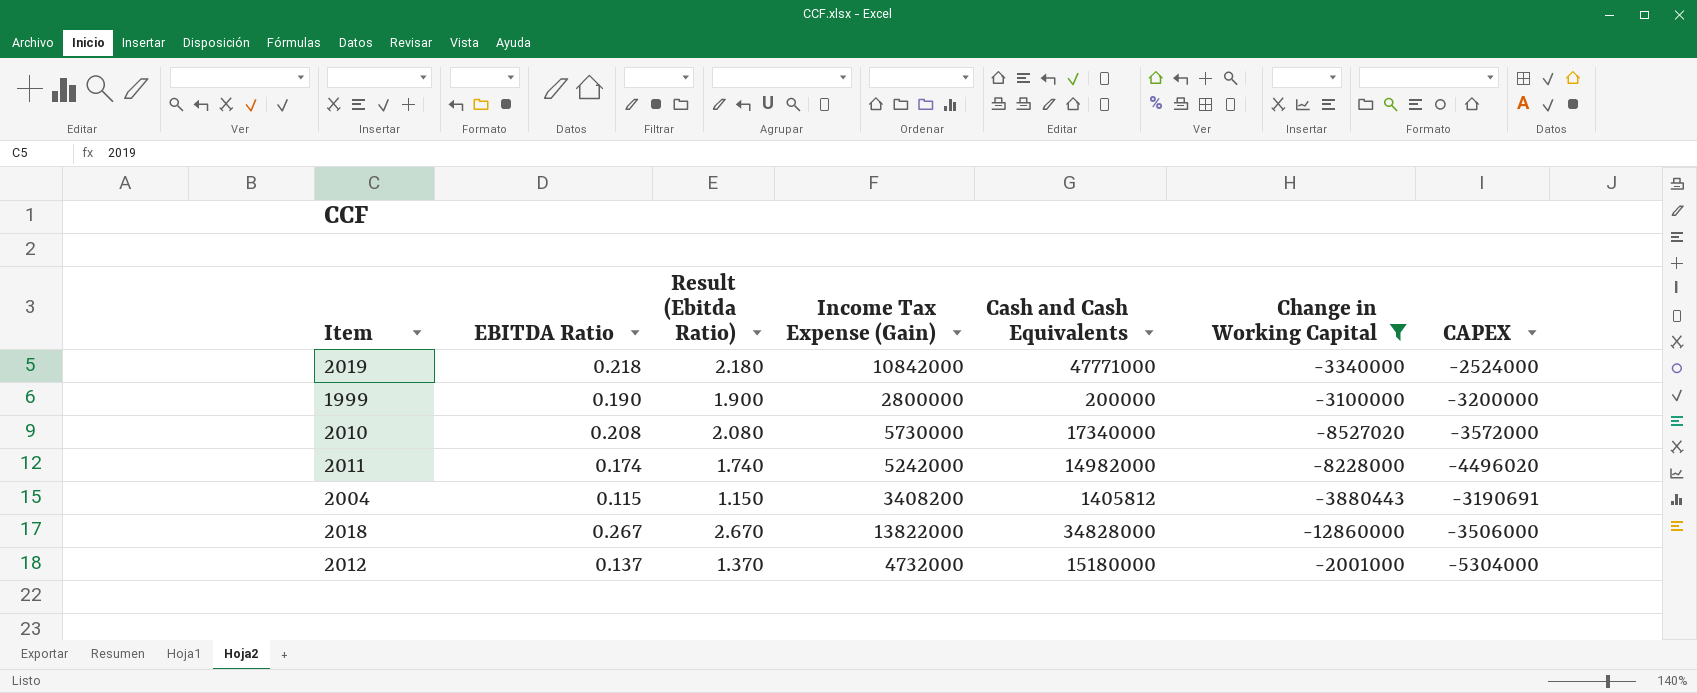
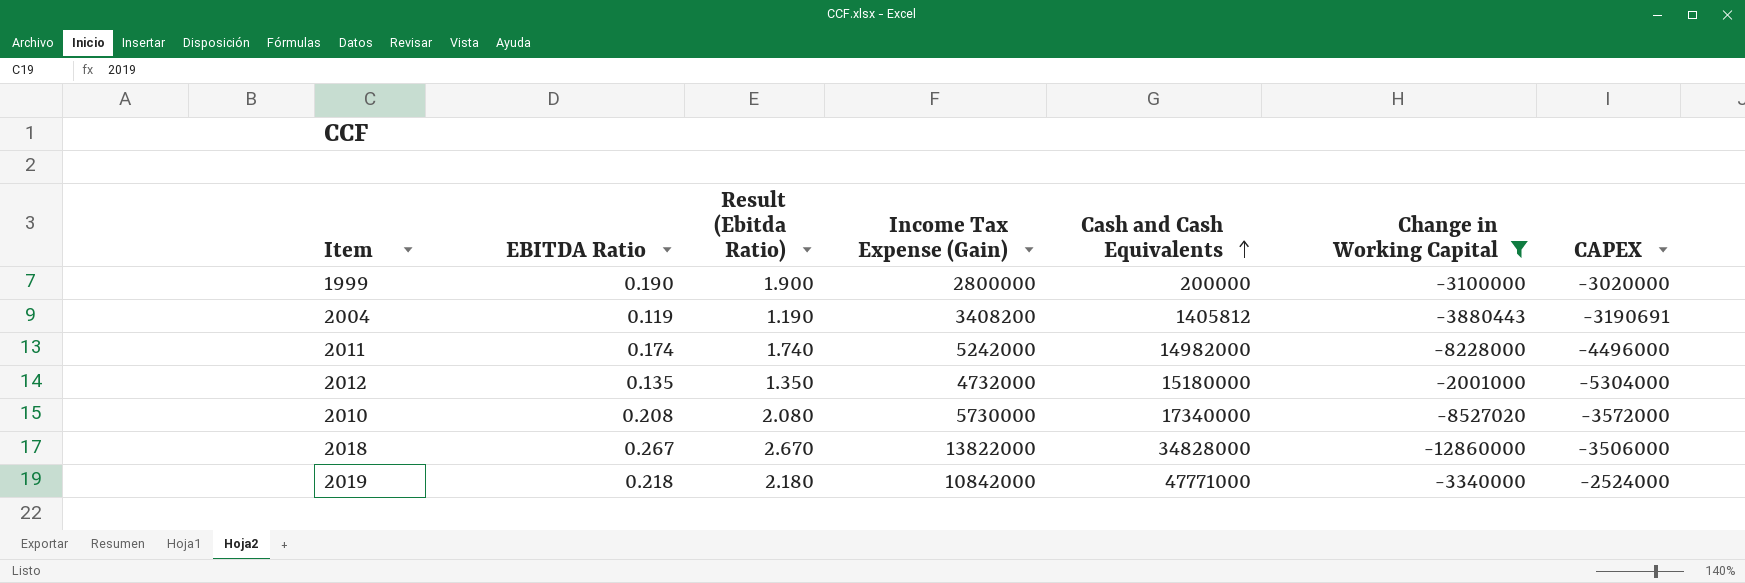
row order: none -> Cash and Cash Equivalents ascending
1999 | CAPEX: -3200000 -> -3020000
2004 | EBITDA Ratio: 0.115 -> 0.119
2004 | Result (Ebitda Ratio): 1.150 -> 1.190
2011 | CAPEX: -4496020 -> -4496000
2012 | EBITDA Ratio: 0.137 -> 0.135
2012 | Result (Ebitda Ratio): 1.370 -> 1.350

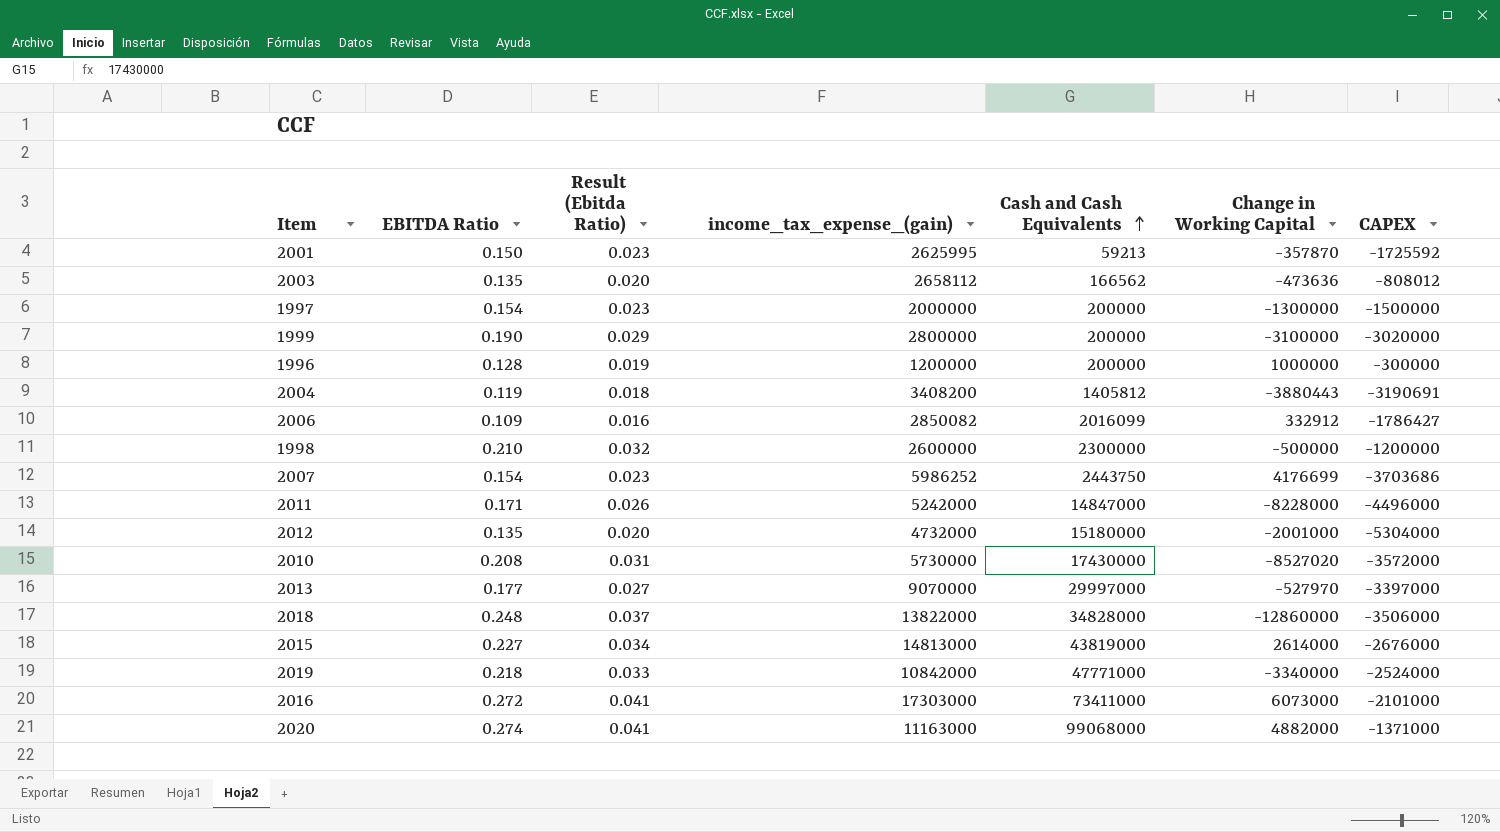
filter: Change in Working Capital <= -2001000 -> none
column Result (Ebitda Ratio) | formula: [EBITDA Ratio] * 10 -> [EBITDA Ratio] * 0.15
column name: Income Tax Expense (Gain) -> income_tax_expense_(gain)
2011 | EBITDA Ratio: 0.174 -> 0.171
2011 | Cash and Cash Equivalents: 14982000 -> 14847000
2010 | Cash and Cash Equivalents: 17340000 -> 17430000
2018 | EBITDA Ratio: 0.267 -> 0.248

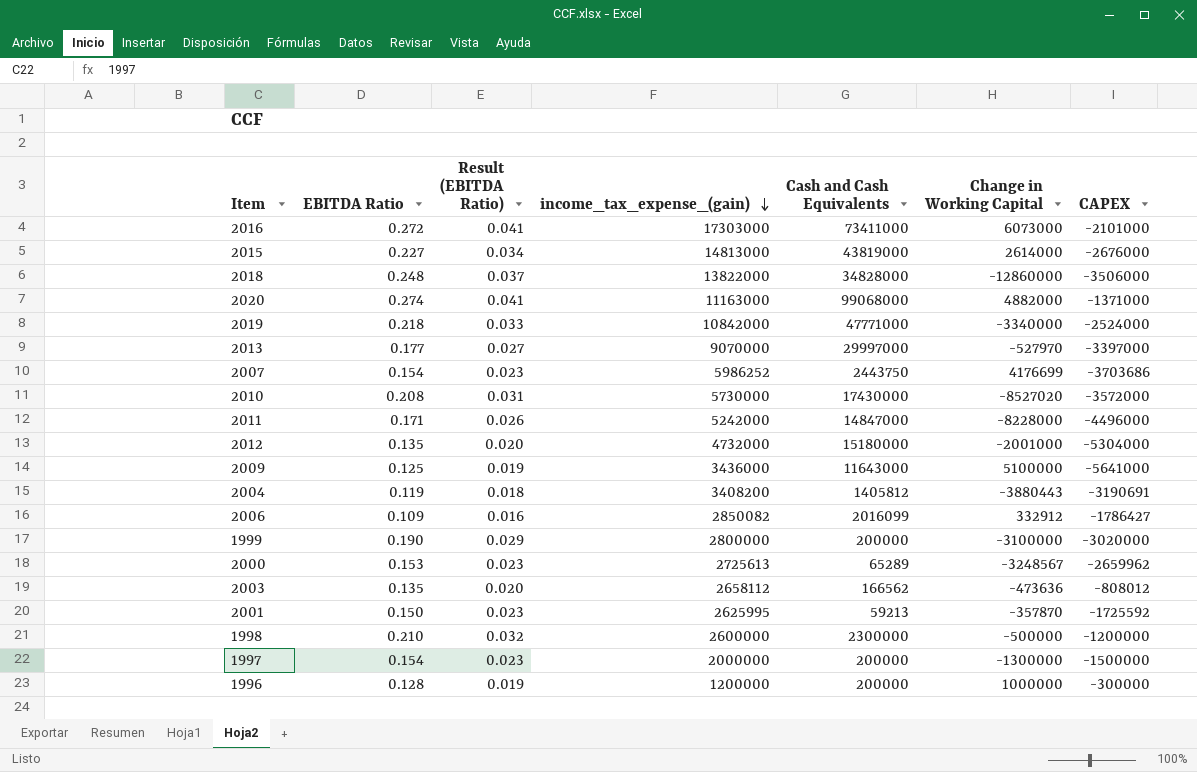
row order: Cash and Cash Equivalents ascending -> income_tax_expense_(gain) descending
column name: Result (Ebitda Ratio) -> Result (EBITDA Ratio)
row 2009: none -> 0.125 | 0.019 | 3436000 | 11643000 | 5100000 | -5641000
row 2000: none -> 0.153 | 0.023 | 2725613 | 65289 | -3248567 | -2659962

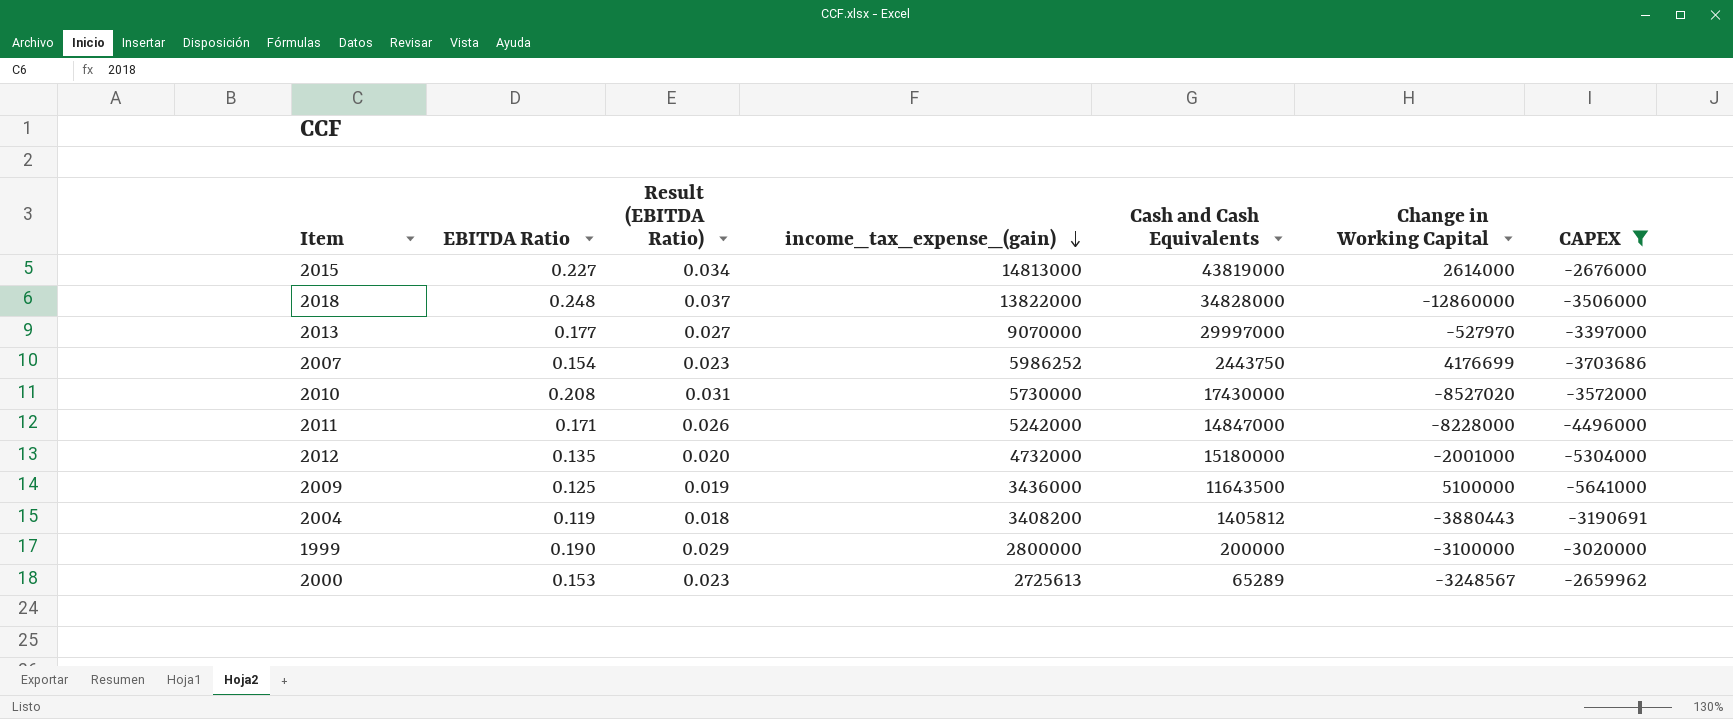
filter: none -> CAPEX <= -2659962
2009 | Cash and Cash Equivalents: 11643000 -> 11643500

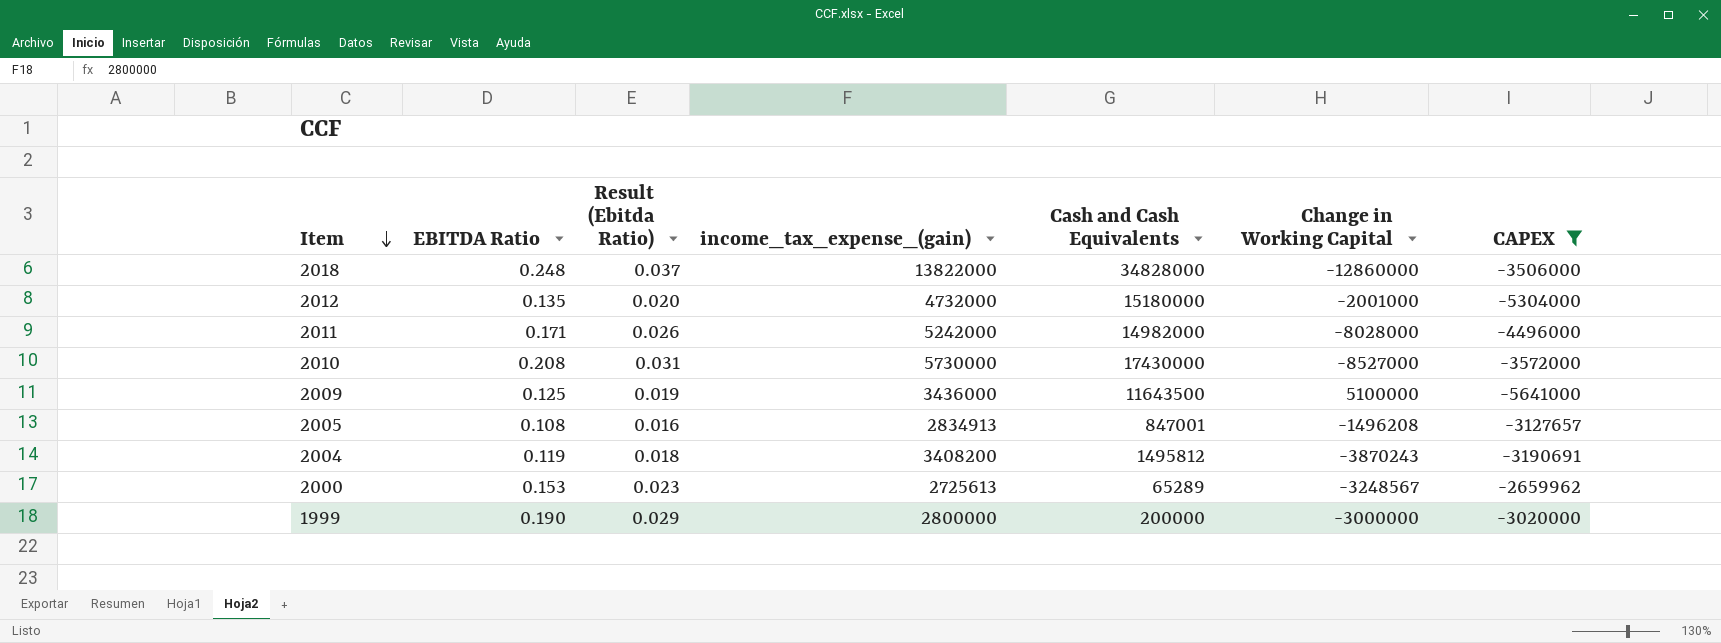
row order: income_tax_expense_(gain) descending -> Item descending
column name: Result (EBITDA Ratio) -> Result (Ebitda Ratio)
row 2015: 0.227 | 0.034 | 14813000 | 43819000 | 2614000 | -2676000 -> none
row 2013: 0.177 | 0.027 | 9070000 | 29997000 | -527970 | -3397000 -> none
row 2007: 0.154 | 0.023 | 5986252 | 2443750 | 4176699 | -3703686 -> none
2011 | Cash and Cash Equivalents: 14847000 -> 14982000
2011 | Change in Working Capital: -8228000 -> -8028000
2010 | Change in Working Capital: -8527020 -> -8527000
row 2005: none -> 0.108 | 0.016 | 2834913 | 847001 | -1496208 | -3127657
2004 | Cash and Cash Equivalents: 1405812 -> 1495812
2004 | Change in Working Capital: -3880443 -> -3870243
1999 | Change in Working Capital: -3100000 -> -3000000

